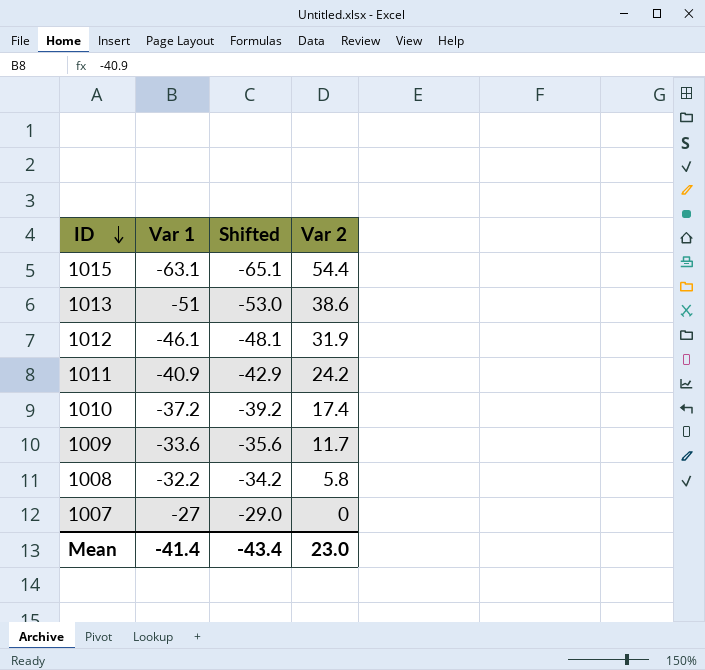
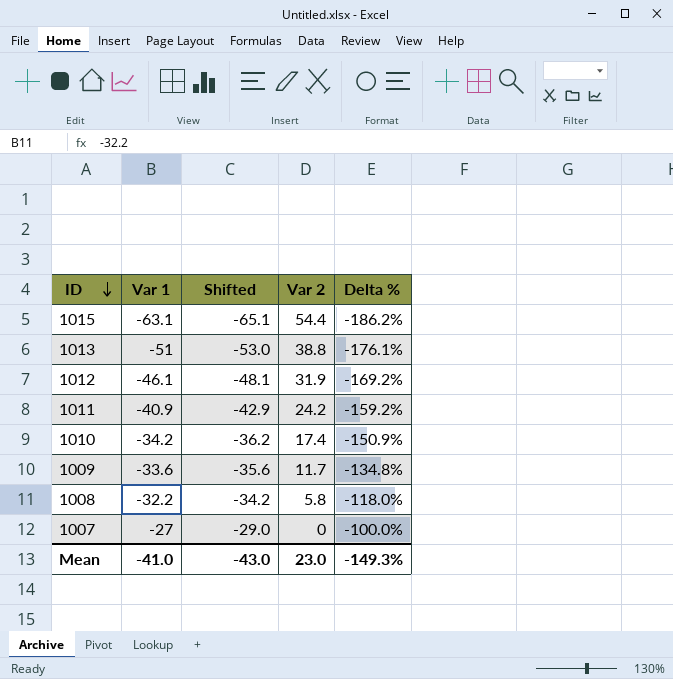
column Delta % | formula: none -> ([Var 2] - [Var 1]) / [Var 1]
1013 | Var 2: 38.6 -> 38.8
1010 | Var 1: -37.2 -> -34.2
1010 | Shifted: -39.2 -> -36.2
Mean | Var 1: -41.4 -> -41.0
Mean | Shifted: -43.4 -> -43.0

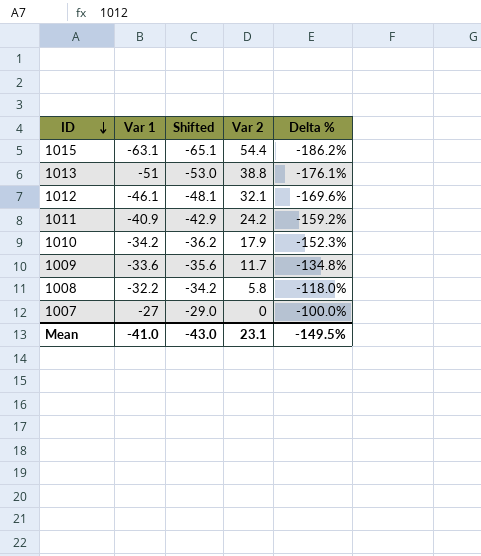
1012 | Var 2: 31.9 -> 32.1
1012 | Delta %: -169.2% -> -169.6%
1010 | Var 2: 17.4 -> 17.9
1010 | Delta %: -150.9% -> -152.3%
Mean | Var 2: 23.0 -> 23.1
Mean | Delta %: -149.3% -> -149.5%

